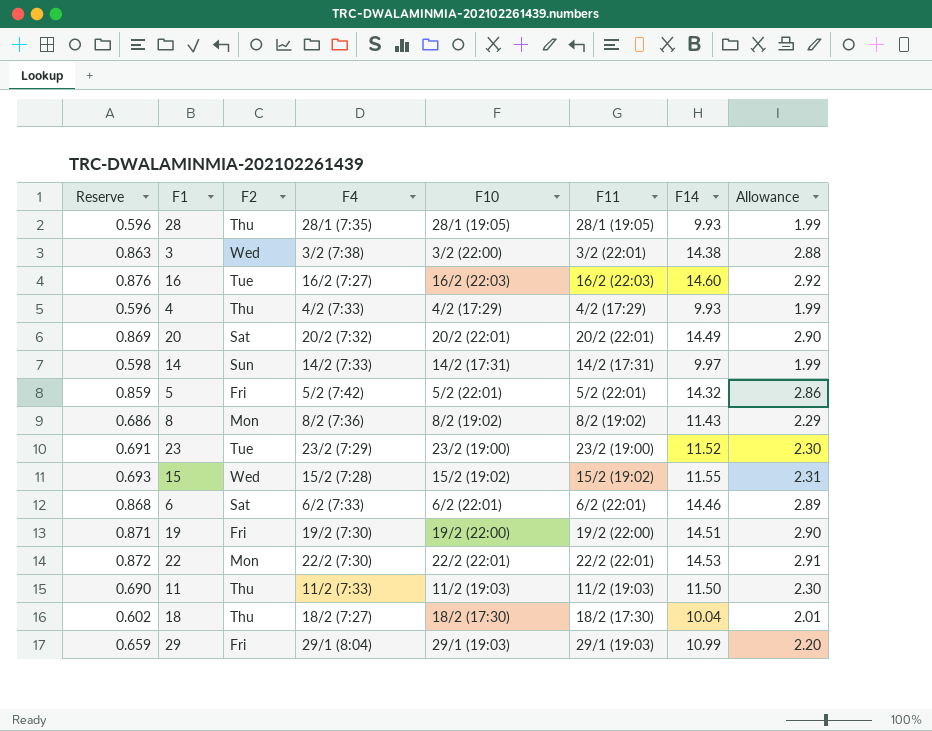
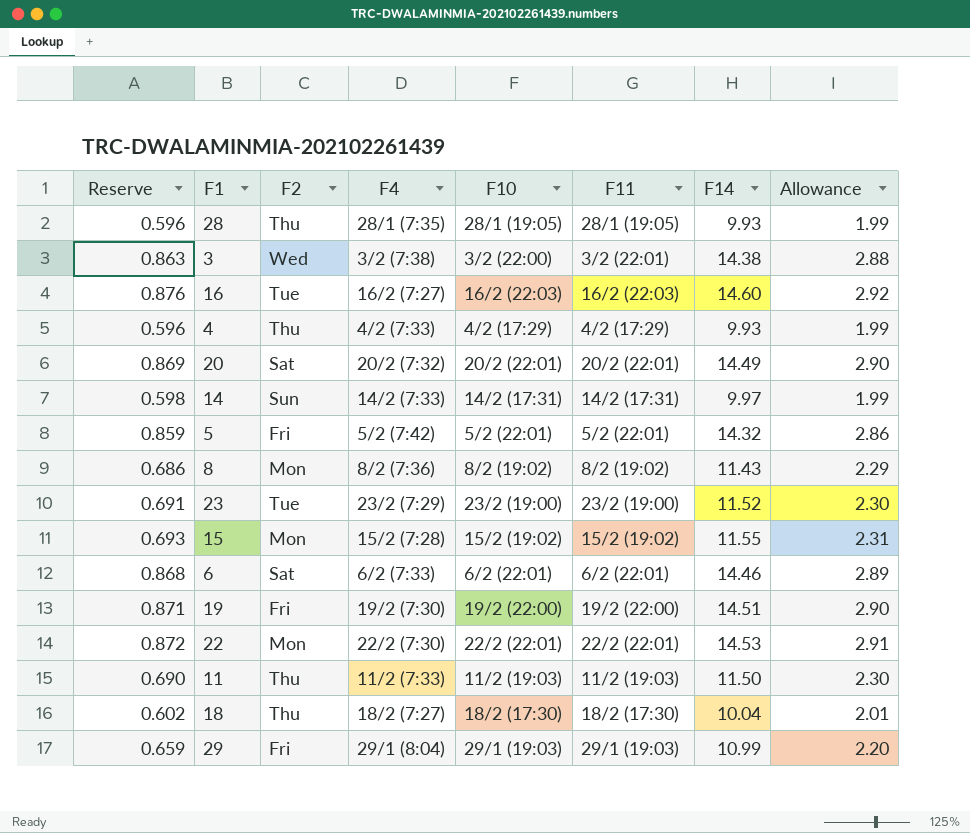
15 | F2: Wed -> Mon

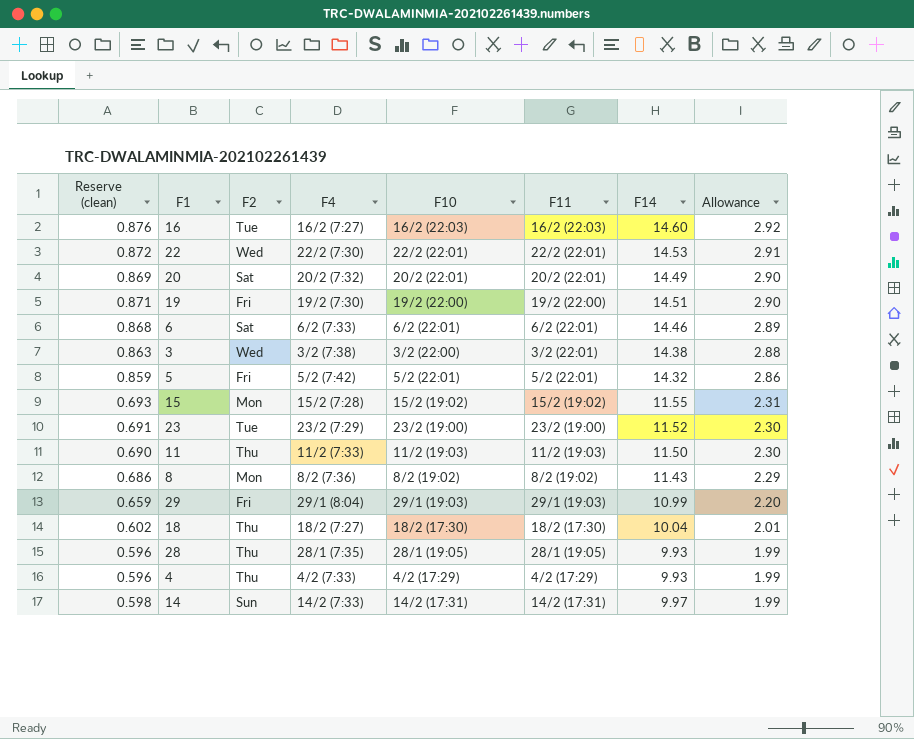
row order: none -> Allowance descending
column name: Reserve -> Reserve (clean)
22 | F2: Mon -> Wed

